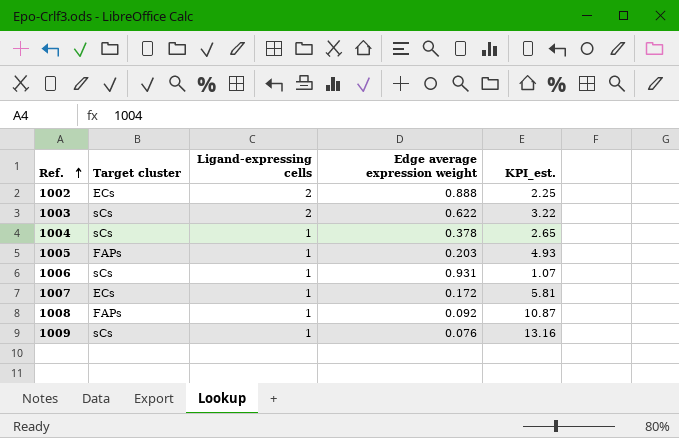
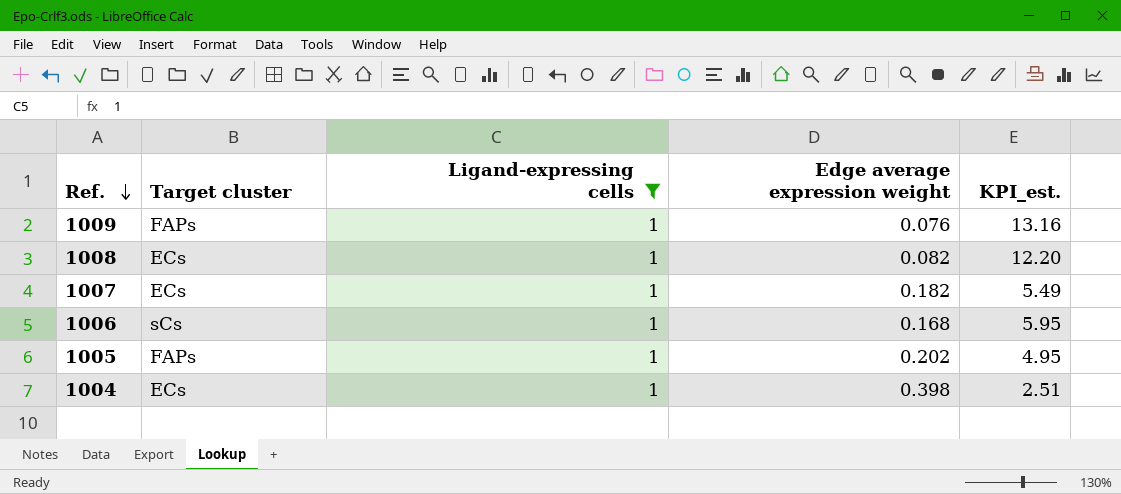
filter: none -> Ligand-expressing cells = 1
row order: Ref. ascending -> Ref. descending
1009 | Target cluster: sCs -> FAPs
1008 | Target cluster: FAPs -> ECs
1008 | Edge average expression weight: 0.092 -> 0.082
1008 | KPI_est.: 10.87 -> 12.20
1007 | Edge average expression weight: 0.172 -> 0.182
1007 | KPI_est.: 5.81 -> 5.49
1006 | Edge average expression weight: 0.931 -> 0.168
1006 | KPI_est.: 1.07 -> 5.95
1005 | Edge average expression weight: 0.203 -> 0.202
1005 | KPI_est.: 4.93 -> 4.95
1004 | Target cluster: sCs -> ECs
1004 | Edge average expression weight: 0.378 -> 0.398
1004 | KPI_est.: 2.65 -> 2.51

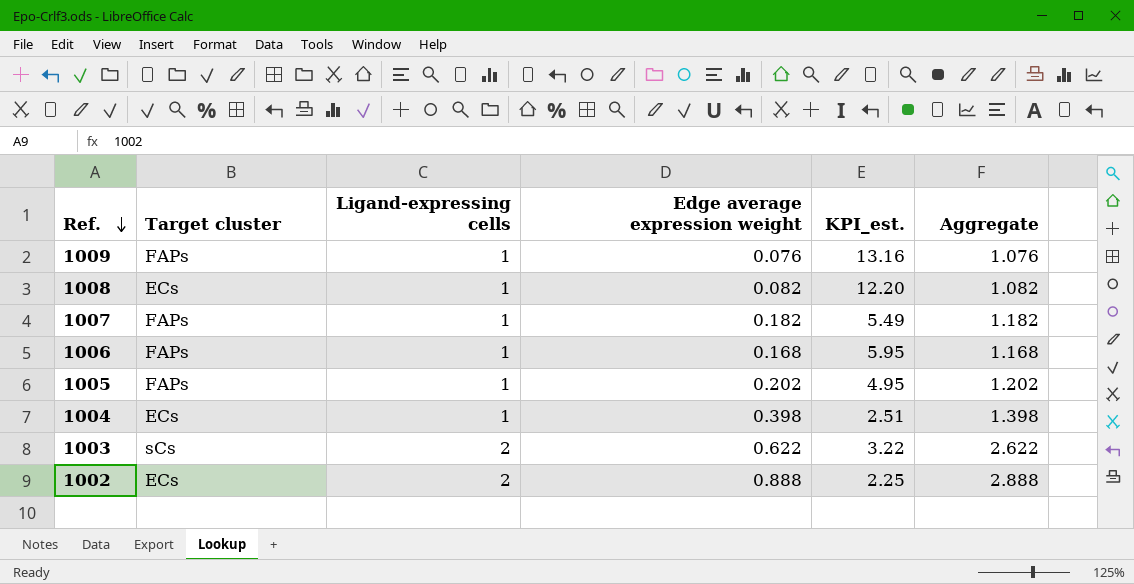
filter: Ligand-expressing cells = 1 -> none
column Aggregate | formula: none -> [Ligand-expressing cells] + [Edge average expression weight]
1007 | Target cluster: ECs -> FAPs
1006 | Target cluster: sCs -> FAPs

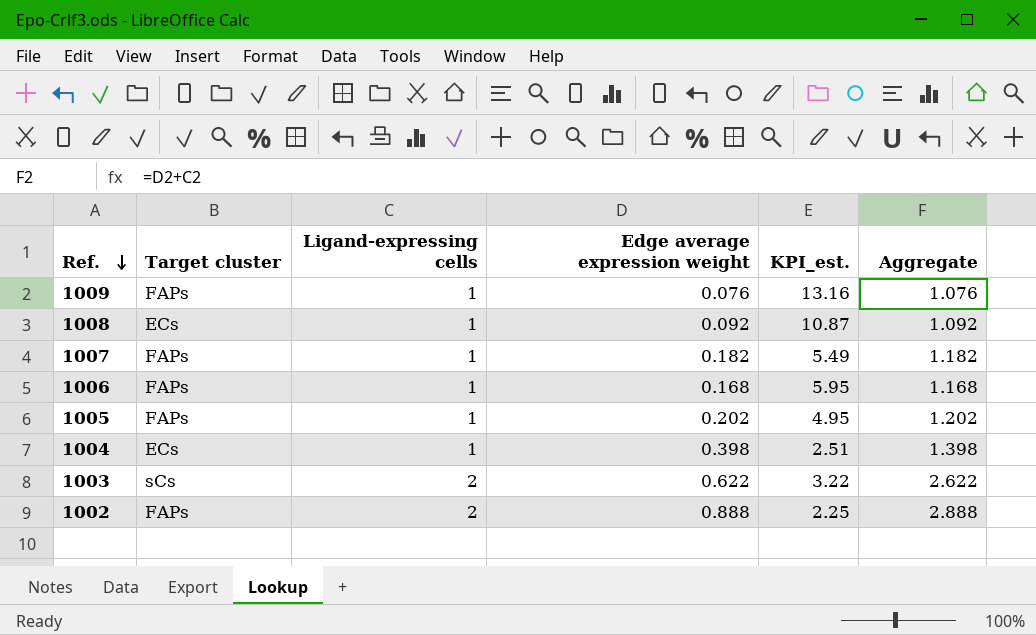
1008 | Edge average expression weight: 0.082 -> 0.092
1008 | KPI_est.: 12.20 -> 10.87
1008 | Aggregate: 1.082 -> 1.092
1002 | Target cluster: ECs -> FAPs

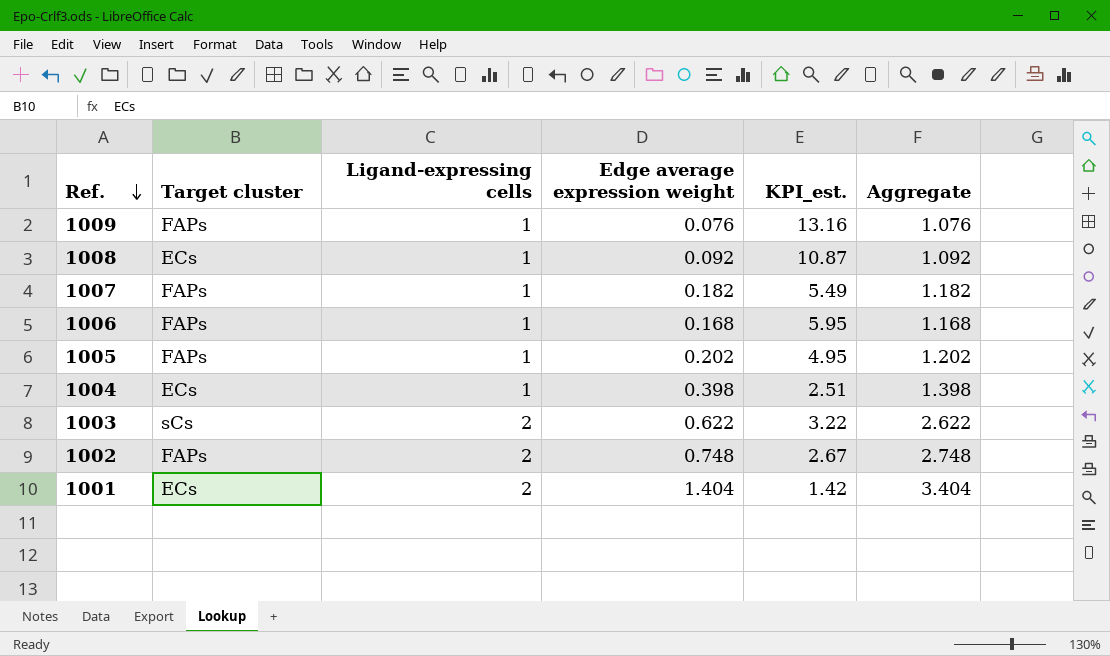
1002 | Edge average expression weight: 0.888 -> 0.748
1002 | KPI_est.: 2.25 -> 2.67
1002 | Aggregate: 2.888 -> 2.748
row 1001: none -> ECs | 2 | 1.404 | 1.42 | 3.404

